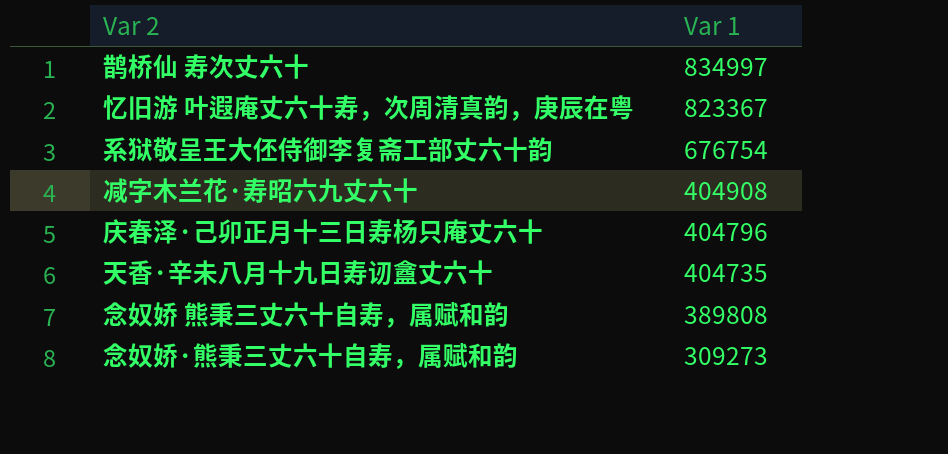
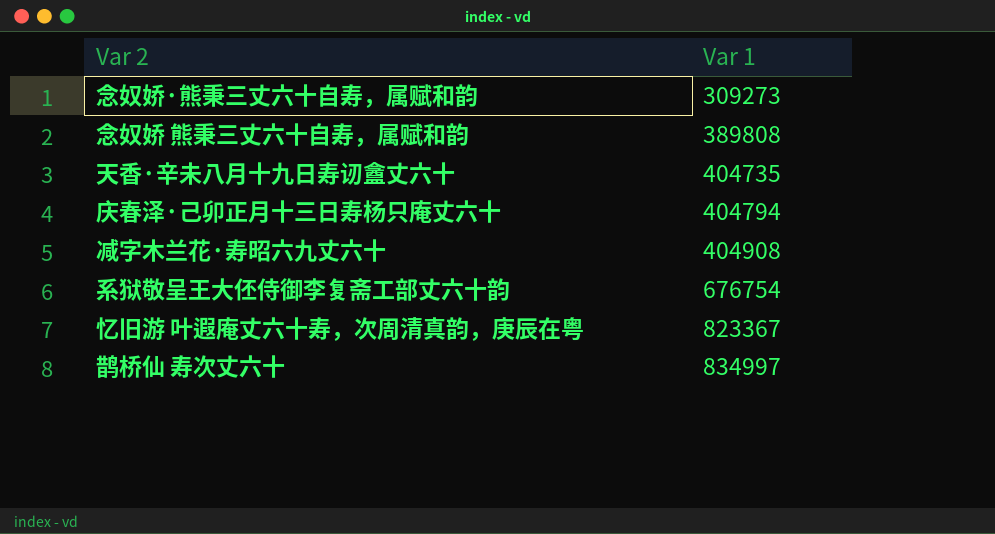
row order: Var 1 descending -> Var 1 ascending
庆春泽·己卯正月十三日寿杨只庵丈六十 | Var 1: 404796 -> 404794

